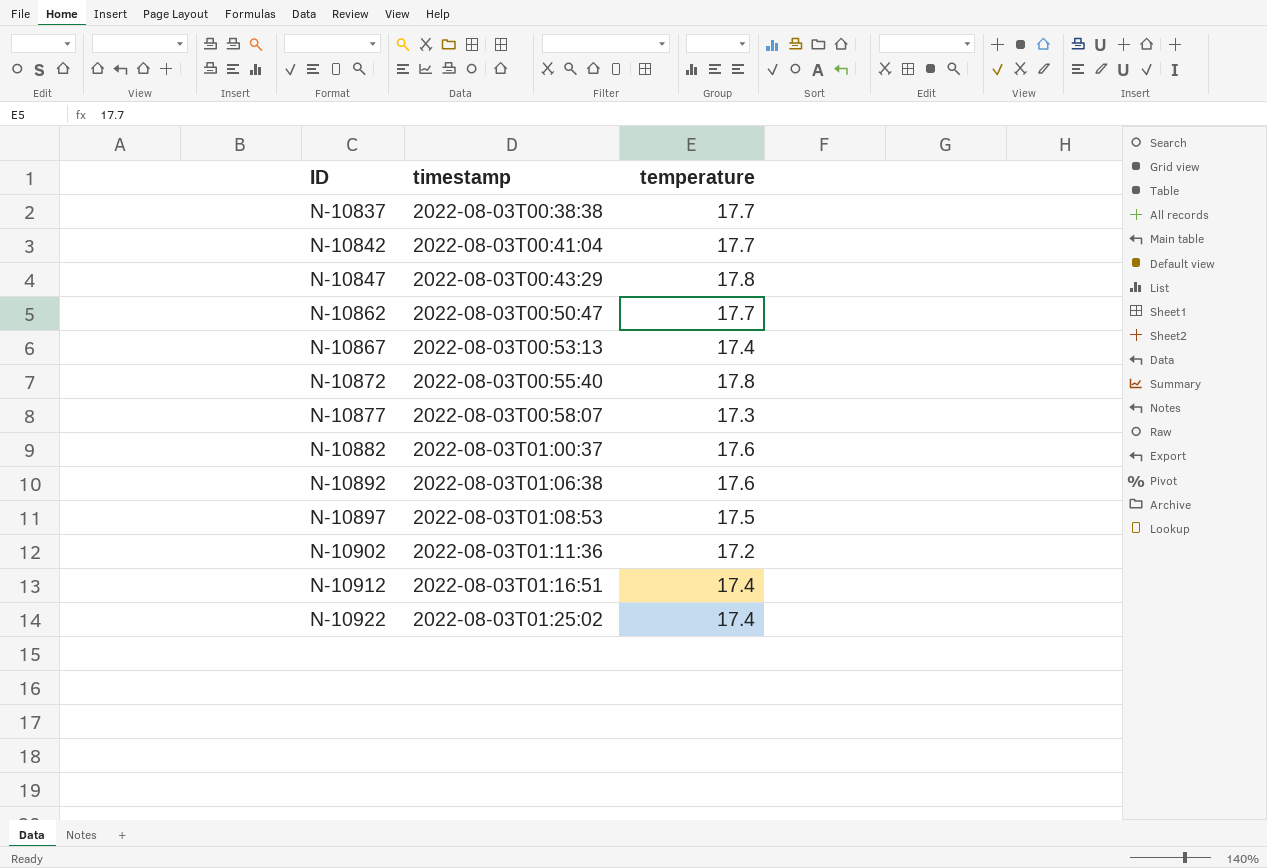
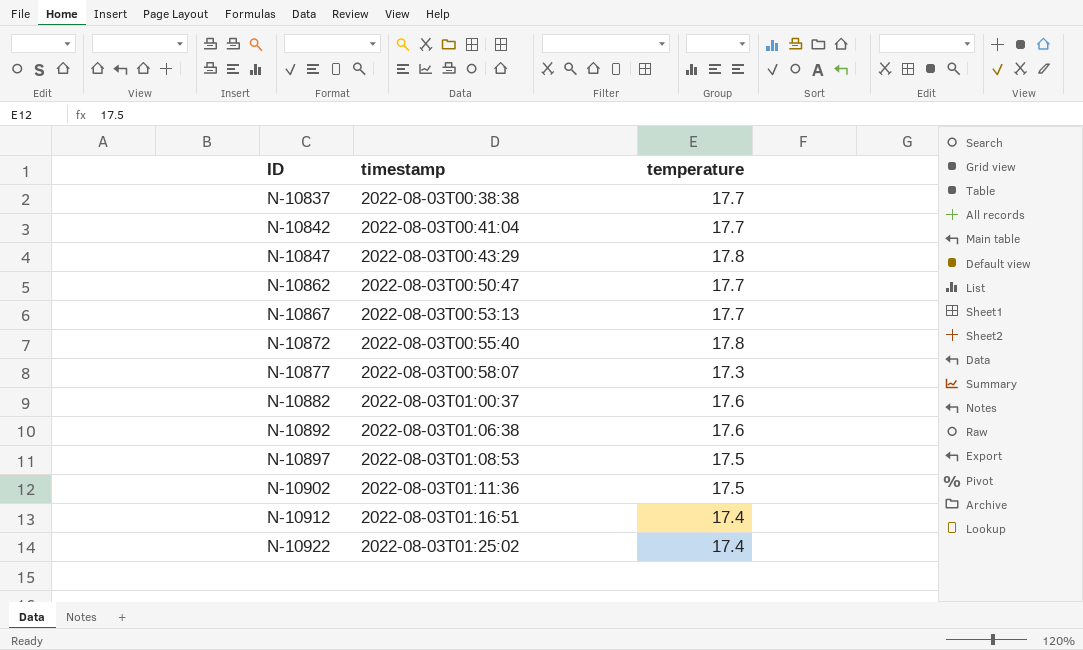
N-10867 | temperature: 17.4 -> 17.7
N-10902 | temperature: 17.2 -> 17.5

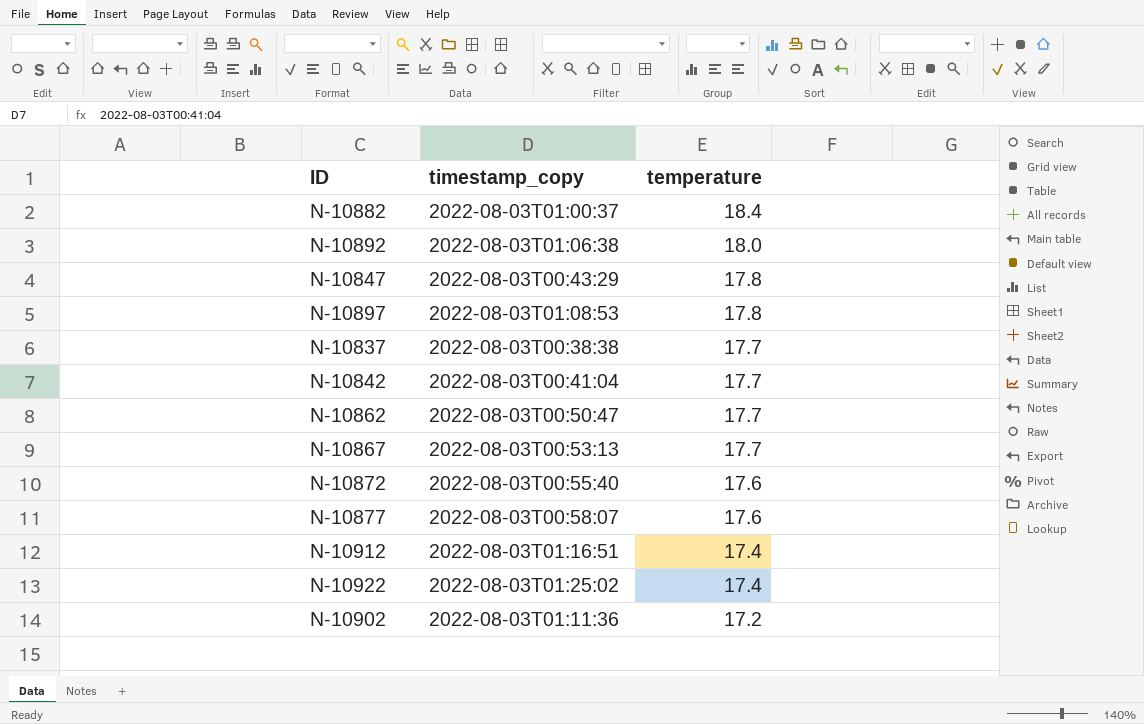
row order: ID ascending -> temperature descending
column name: timestamp -> timestamp_copy
N-10882 | temperature: 17.6 -> 18.4
N-10892 | temperature: 17.6 -> 18.0
N-10897 | temperature: 17.5 -> 17.8
N-10872 | temperature: 17.8 -> 17.6
N-10877 | temperature: 17.3 -> 17.6
N-10902 | temperature: 17.5 -> 17.2

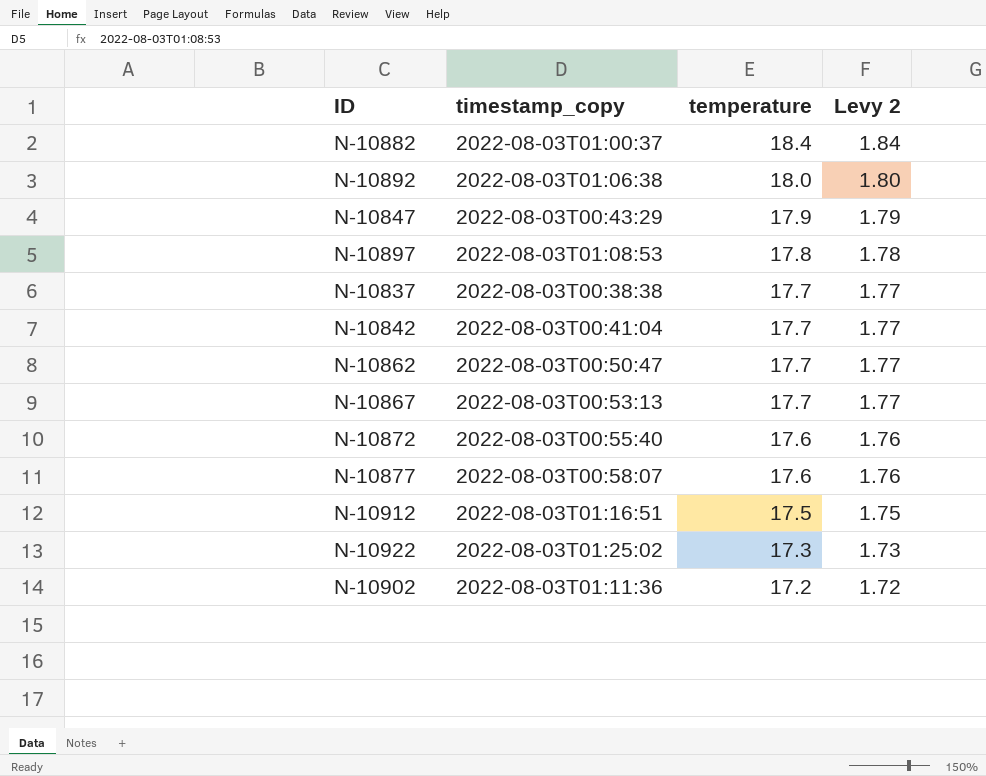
column Levy 2 | formula: none -> [temperature] * 0.1
N-10847 | temperature: 17.8 -> 17.9
N-10912 | temperature: 17.4 -> 17.5
N-10922 | temperature: 17.4 -> 17.3

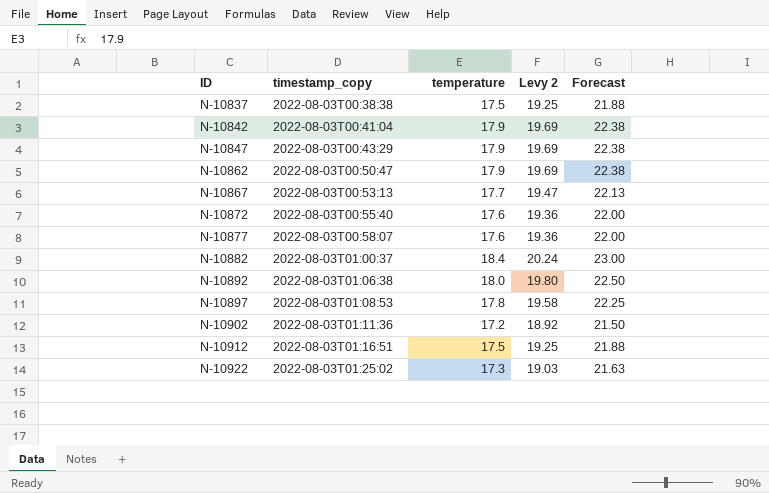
row order: temperature descending -> ID ascending
column Levy 2 | formula: [temperature] * 0.1 -> [temperature] * 1.1
column Forecast | formula: none -> [temperature] * 1.25
N-10837 | temperature: 17.7 -> 17.5
N-10842 | temperature: 17.7 -> 17.9
N-10862 | temperature: 17.7 -> 17.9

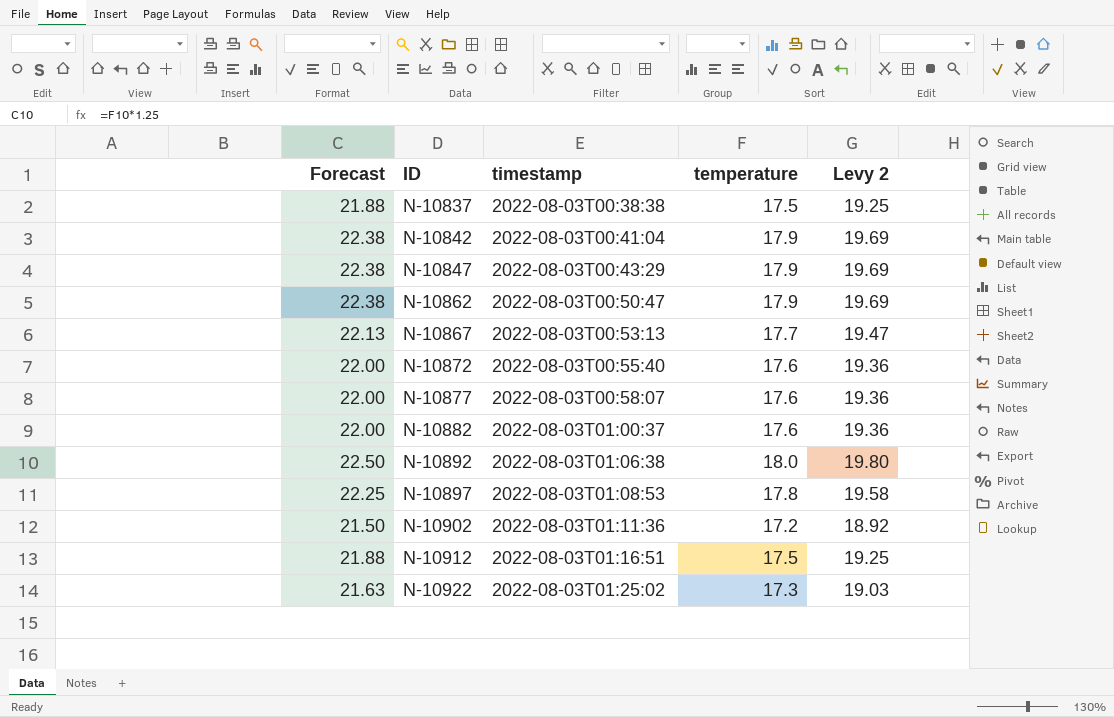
column Forecast | position: 5 -> 1
column name: timestamp_copy -> timestamp
N-10882 | Forecast: 23.00 -> 22.00
N-10882 | temperature: 18.4 -> 17.6
N-10882 | Levy 2: 20.24 -> 19.36

